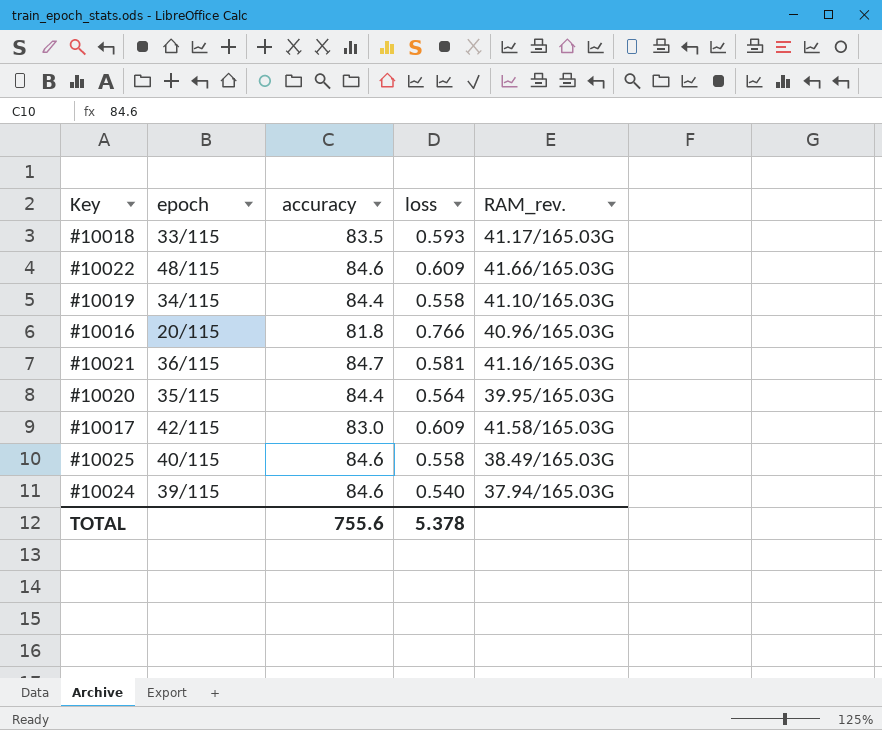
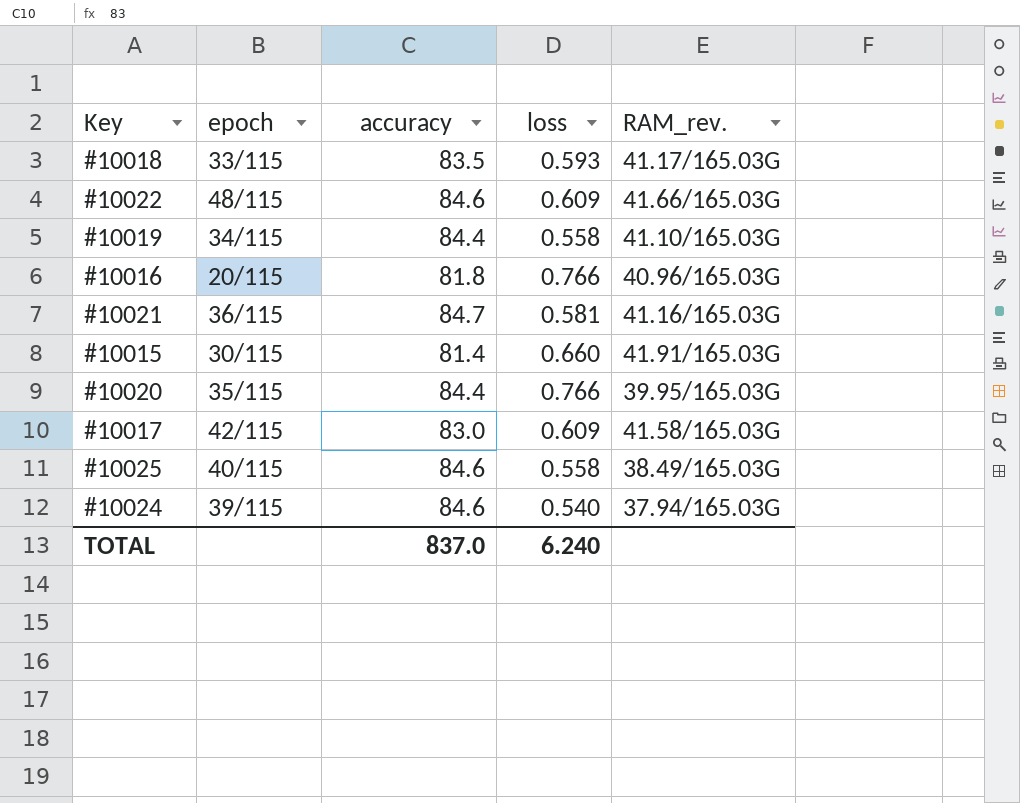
row #10015: none -> 30/115 | 81.4 | 0.660 | 41.91/165.03G
#10020 | loss: 0.564 -> 0.766
TOTAL | accuracy: 755.6 -> 837.0
TOTAL | loss: 5.378 -> 6.240

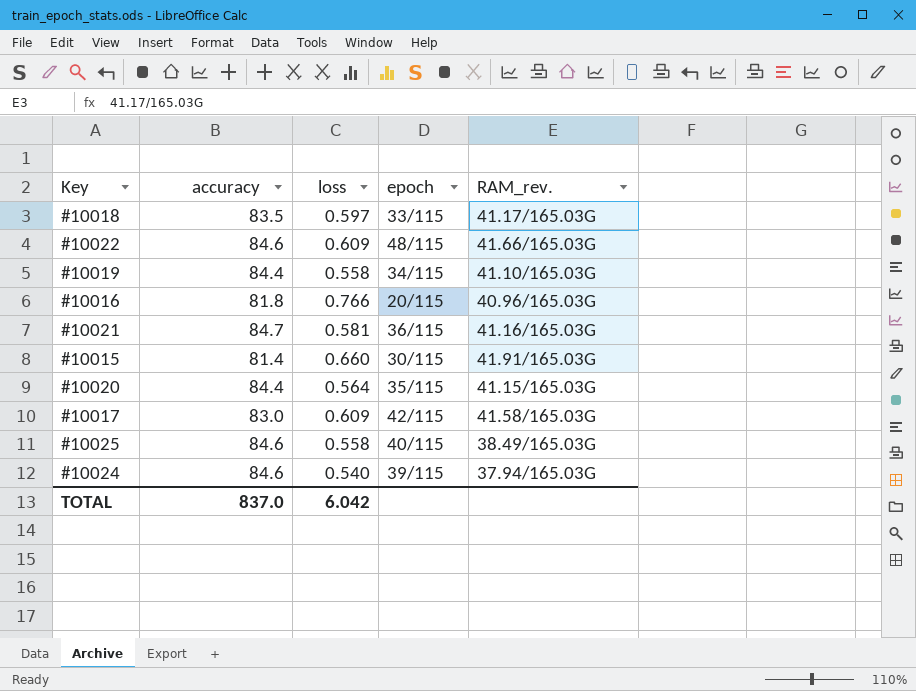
column epoch | position: 2 -> 4
#10018 | loss: 0.593 -> 0.597
#10020 | loss: 0.766 -> 0.564
#10020 | RAM_rev.: 39.95/165.03G -> 41.15/165.03G
TOTAL | loss: 6.240 -> 6.042

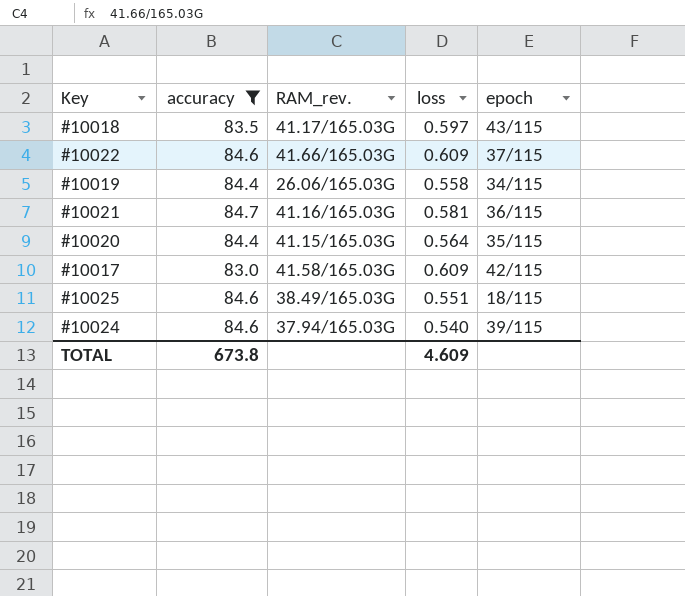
filter: none -> accuracy >= 83.0
column RAM_rev. | position: 5 -> 3
#10018 | epoch: 33/115 -> 43/115
#10022 | epoch: 48/115 -> 37/115
#10019 | RAM_rev.: 41.10/165.03G -> 26.06/165.03G
#10025 | loss: 0.558 -> 0.551
#10025 | epoch: 40/115 -> 18/115
TOTAL | accuracy: 837.0 -> 673.8
TOTAL | loss: 6.042 -> 4.609

